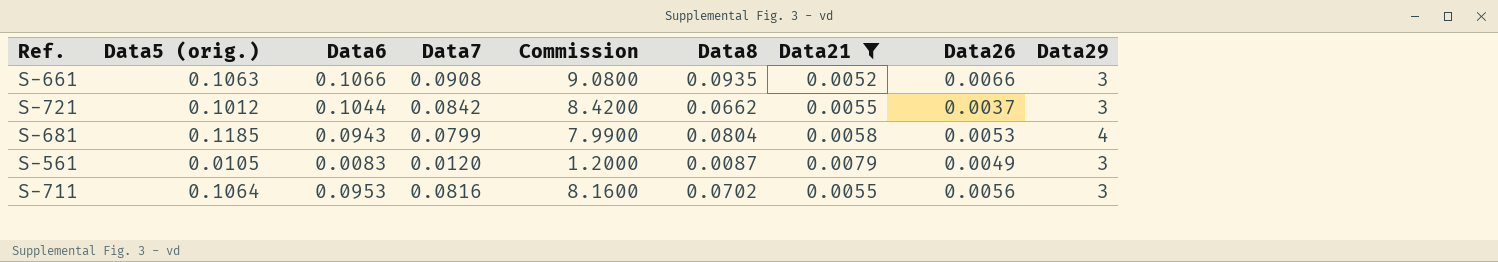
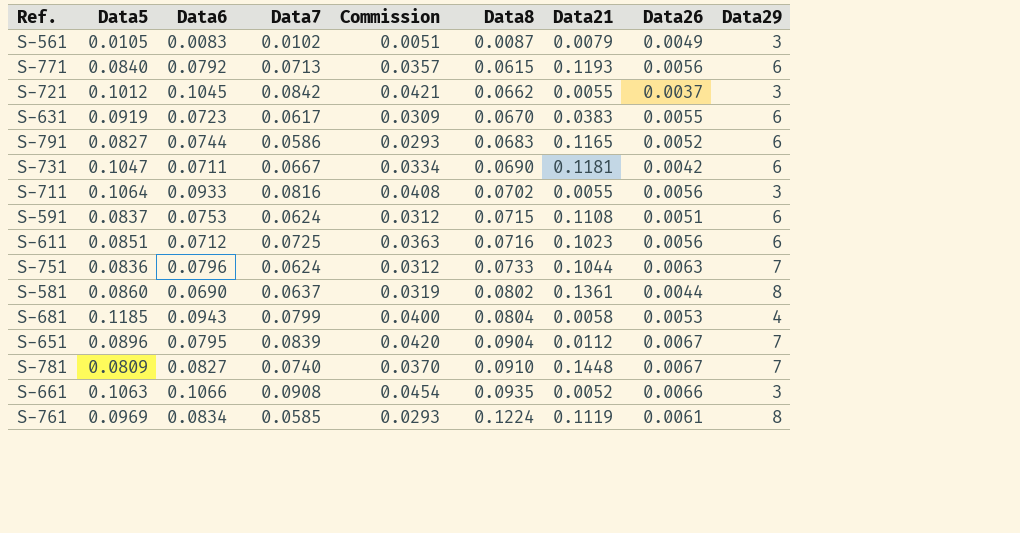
filter: Data21 <= 0.0079 -> none
row order: none -> Data8 ascending
column name: Data5 (orig.) -> Data5
column Commission | formula: [Data7] * 100 -> [Data7] * 0.5
S-561 | Data7: 0.0120 -> 0.0102
S-721 | Data6: 0.1044 -> 0.1045
S-711 | Data6: 0.0953 -> 0.0933

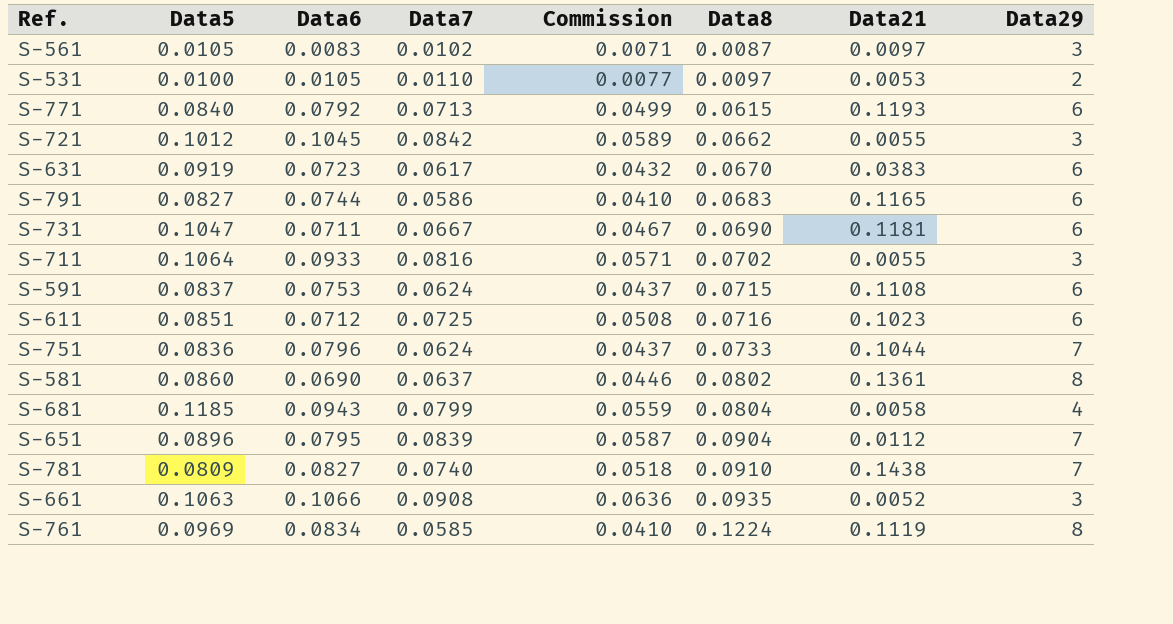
column Data26 | position: 8 -> none
column Commission | formula: [Data7] * 0.5 -> [Data7] * 0.7
S-561 | Data21: 0.0079 -> 0.0097
row S-531: none -> 0.0100 | 0.0105 | 0.0110 | 0.0077 | 0.0097 | 0.0053 | 2
S-781 | Data21: 0.1448 -> 0.1438

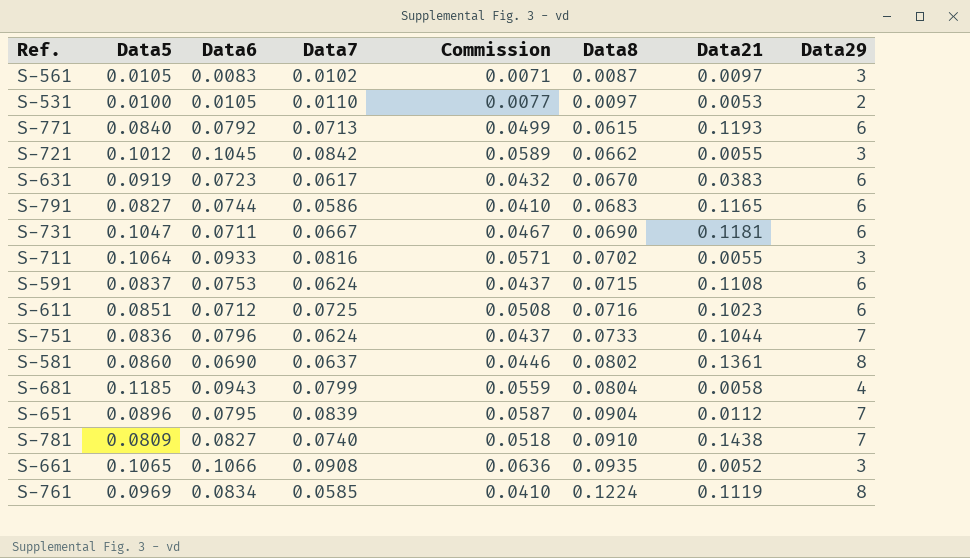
S-661 | Data5: 0.1063 -> 0.1065

